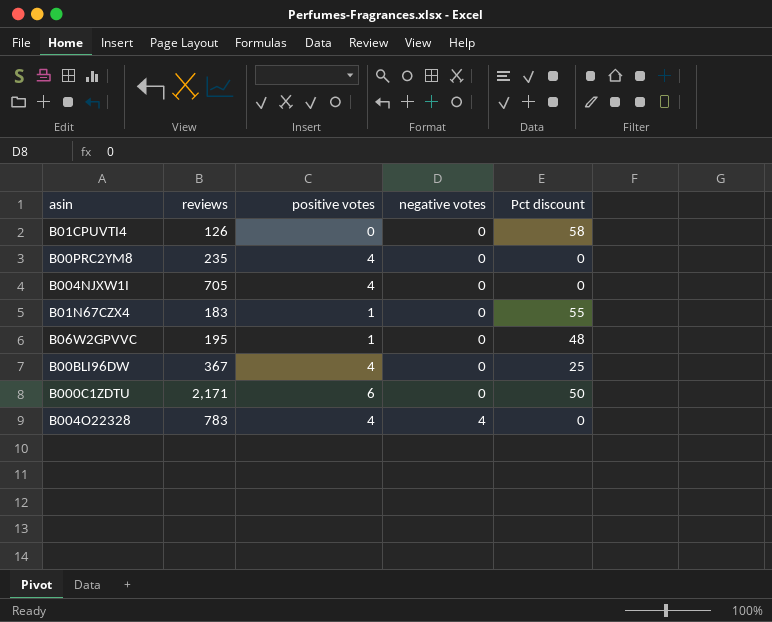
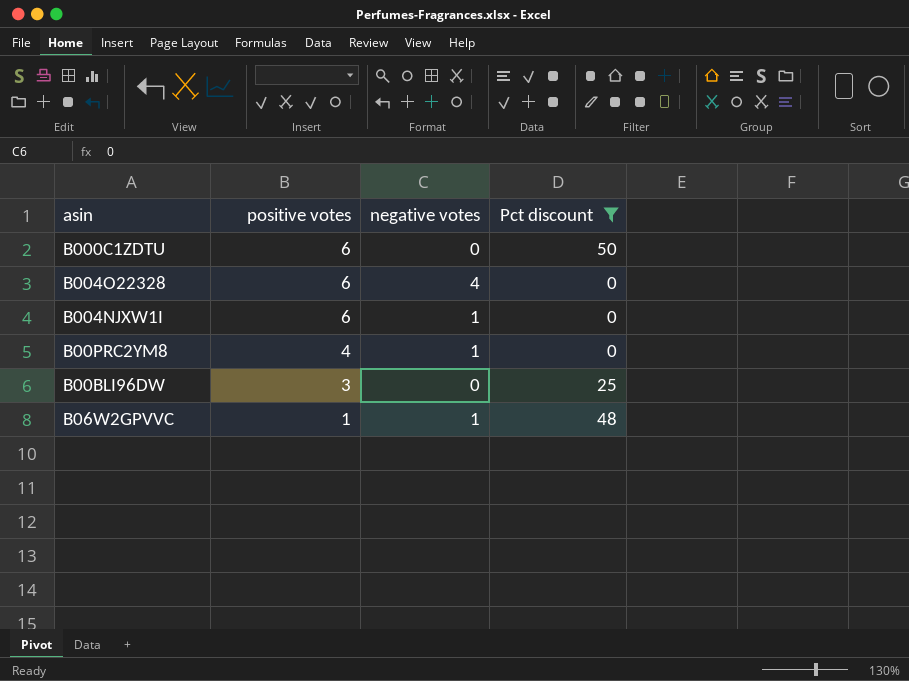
filter: none -> Pct discount <= 50
row order: negative votes ascending -> positive votes descending
column reviews | position: 2 -> none
B004O22328 | positive votes: 4 -> 6
B004NJXW1I | positive votes: 4 -> 6
B004NJXW1I | negative votes: 0 -> 1
B00PRC2YM8 | negative votes: 0 -> 1
B00BLI96DW | positive votes: 4 -> 3
B06W2GPVVC | negative votes: 0 -> 1

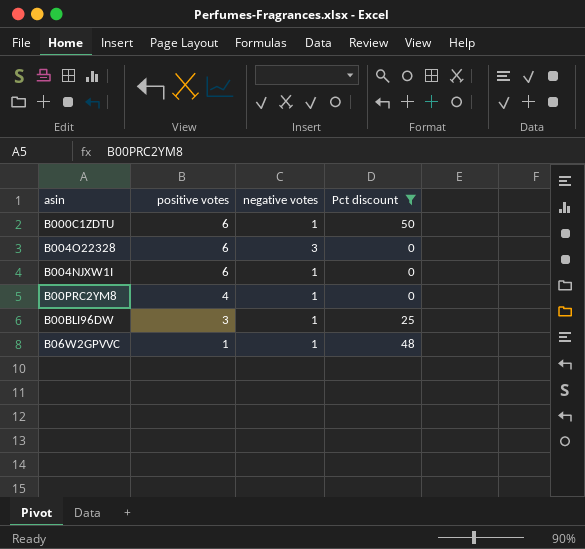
B000C1ZDTU | negative votes: 0 -> 1
B004O22328 | negative votes: 4 -> 3
B00BLI96DW | negative votes: 0 -> 1

